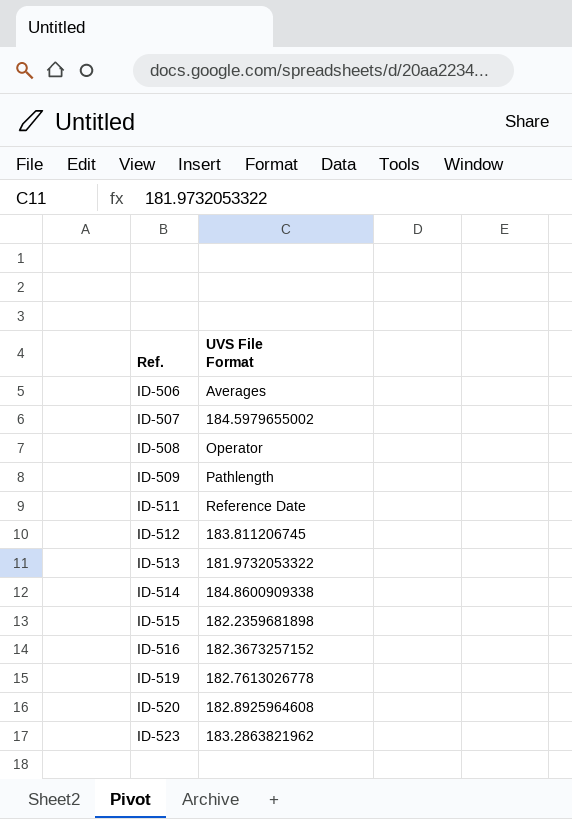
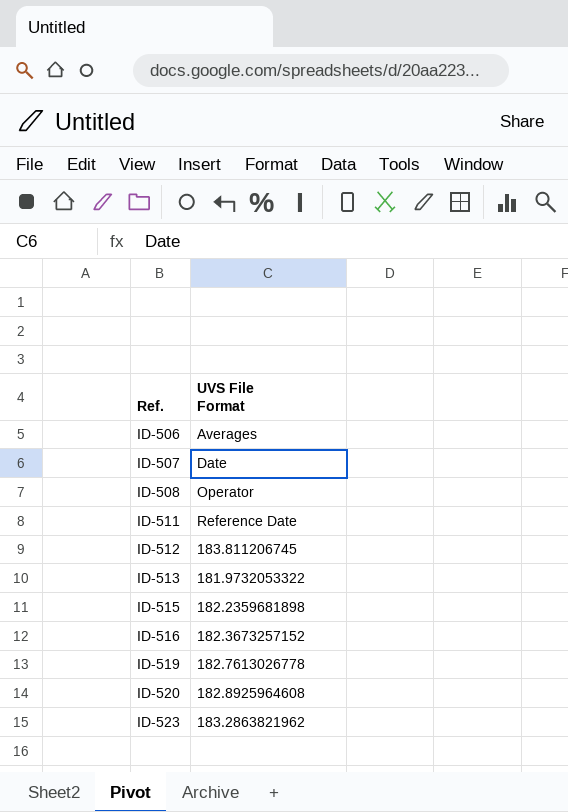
row ID-509: Pathlength -> none
row ID-514: 184.8600909338 -> none
ID-507 | UVS File Format: 184.5979655002 -> Date

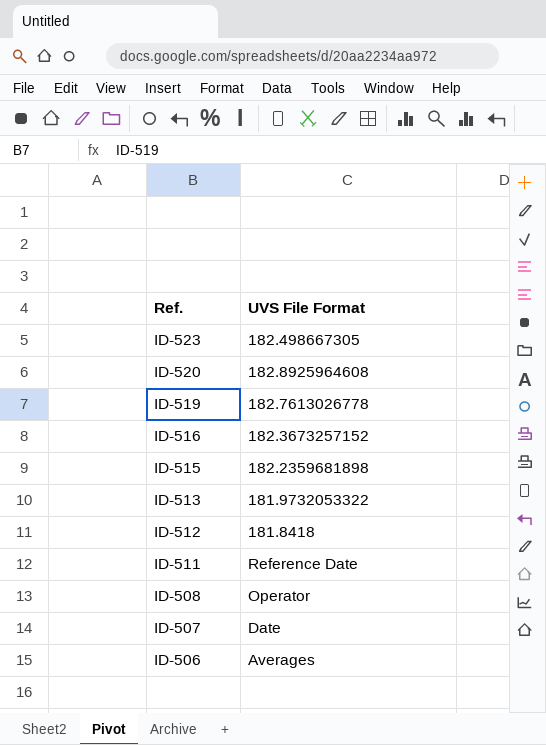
row order: Ref. ascending -> Ref. descending
ID-523 | UVS File Format: 183.2863821962 -> 182.498667305
ID-512 | UVS File Format: 183.811206745 -> 181.8418

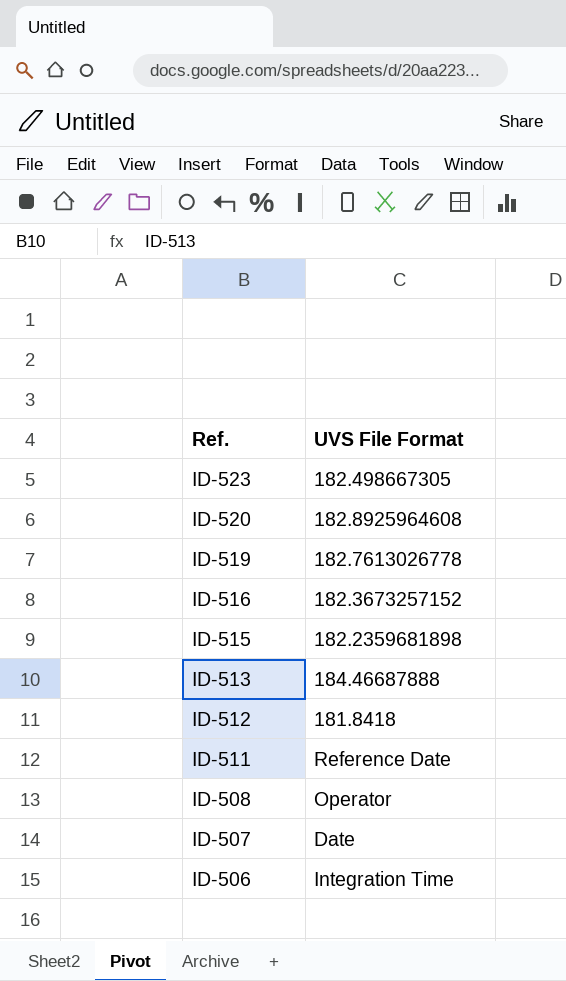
ID-513 | UVS File Format: 181.9732053322 -> 184.46687888
ID-506 | UVS File Format: Averages -> Integration Time

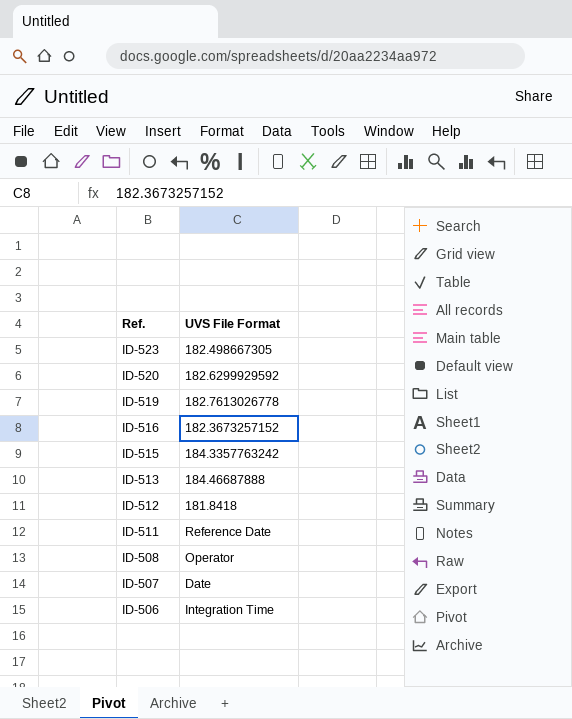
ID-520 | UVS File Format: 182.8925964608 -> 182.6299929592
ID-515 | UVS File Format: 182.2359681898 -> 184.3357763242

